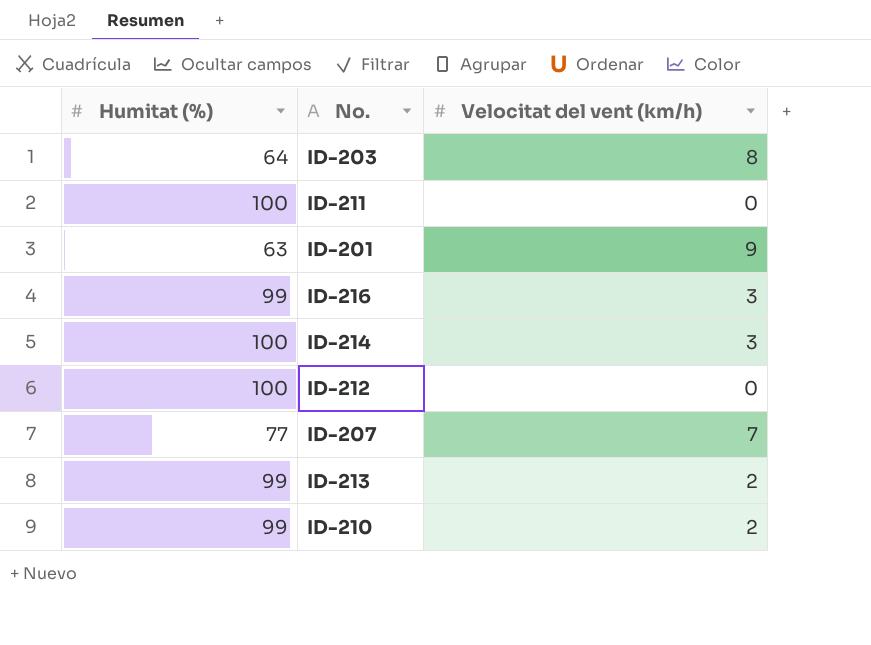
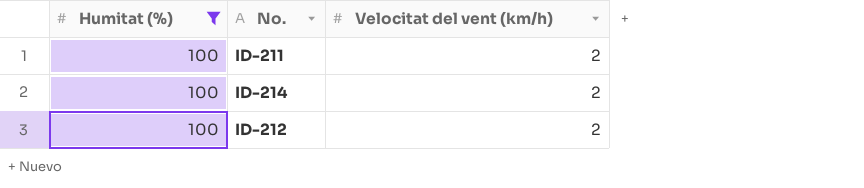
filter: none -> Humitat (%) = 100
ID-211 | Velocitat del vent (km/h): 0 -> 2
ID-214 | Velocitat del vent (km/h): 3 -> 2
ID-212 | Velocitat del vent (km/h): 0 -> 2

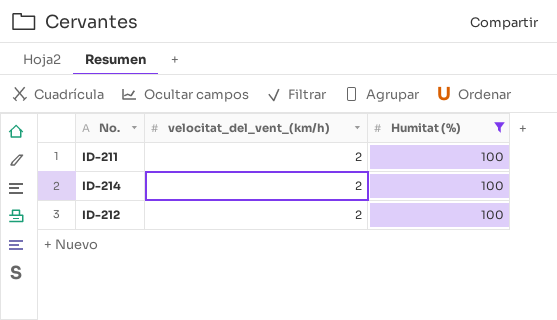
column name: Velocitat del vent (km/h) -> velocitat_del_vent_(km/h)
column Humitat (%) | position: 1 -> 3

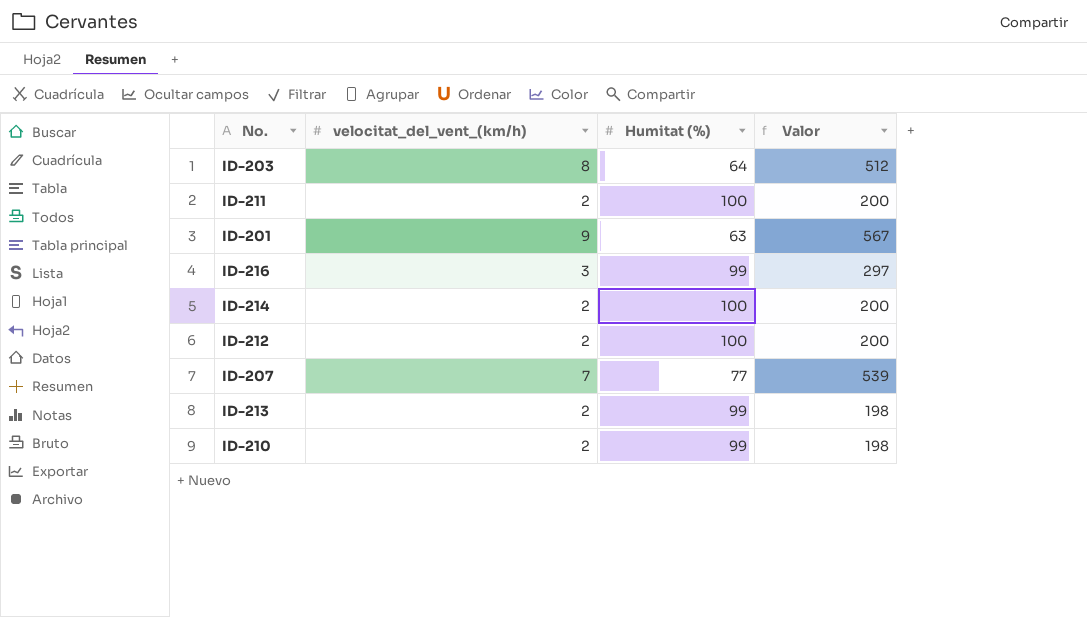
filter: Humitat (%) = 100 -> none
column Valor | formula: none -> [velocitat_del_vent_(km/h)] * [Humitat (%)]

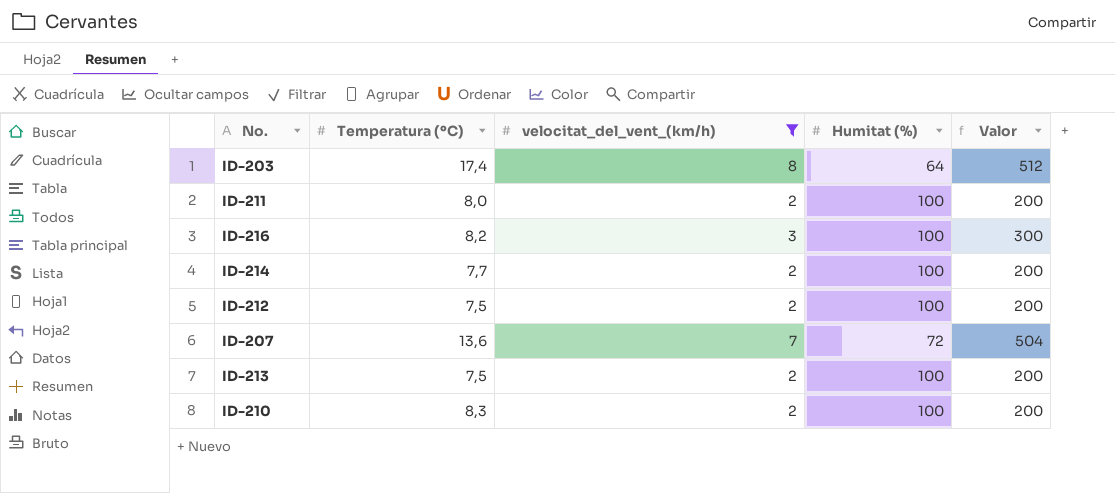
filter: none -> velocitat_del_vent_(km/h) != 9
column Temperatura (ºC) | position: none -> 2
ID-216 | Humitat (%): 99 -> 100
ID-216 | Valor: 297 -> 300
ID-207 | Humitat (%): 77 -> 72
ID-207 | Valor: 539 -> 504
ID-213 | Humitat (%): 99 -> 100
ID-213 | Valor: 198 -> 200
ID-210 | Humitat (%): 99 -> 100
ID-210 | Valor: 198 -> 200

